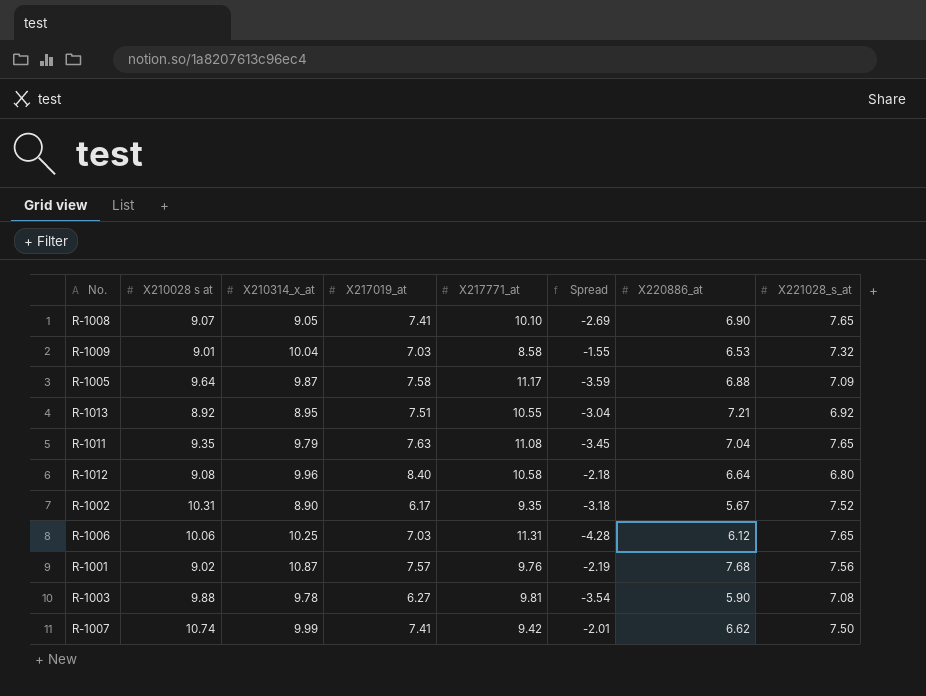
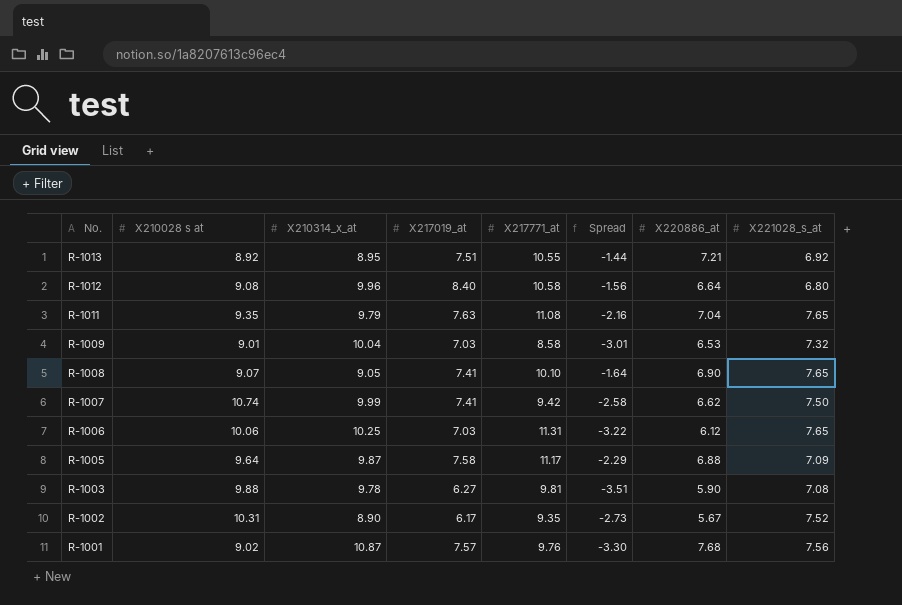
row order: none -> No. descending
column Spread | formula: [X217019_at] - [X217771_at] -> [X217019_at] - [X210314_x_at]

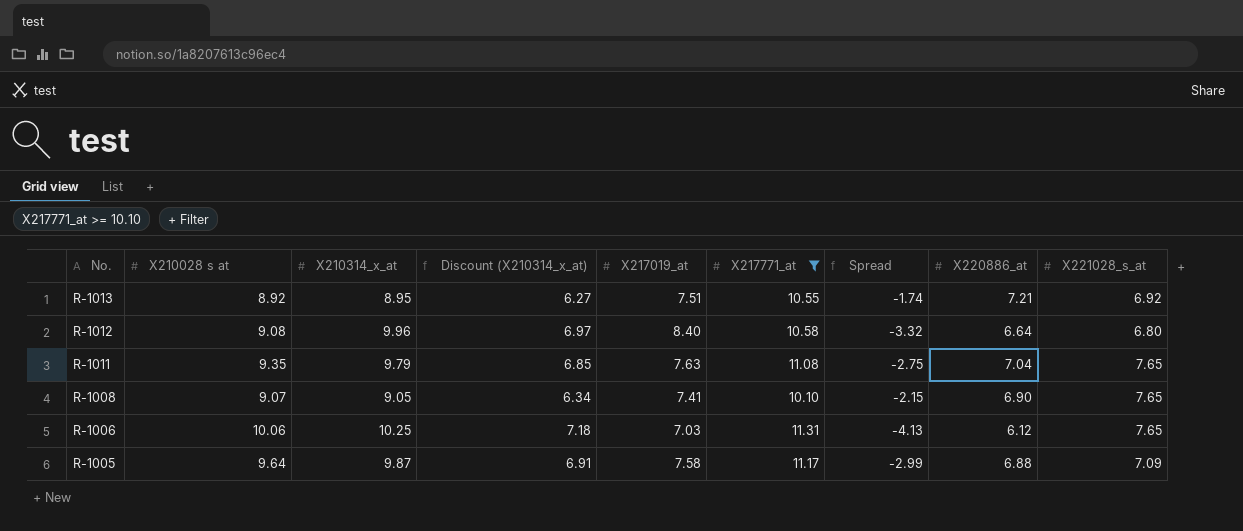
filter: none -> X217771_at >= 10.10
column Discount (X210314_x_at) | formula: none -> [X210314_x_at] * 0.7
column Spread | formula: [X217019_at] - [X210314_x_at] -> [X220886_at] - [X210314_x_at]

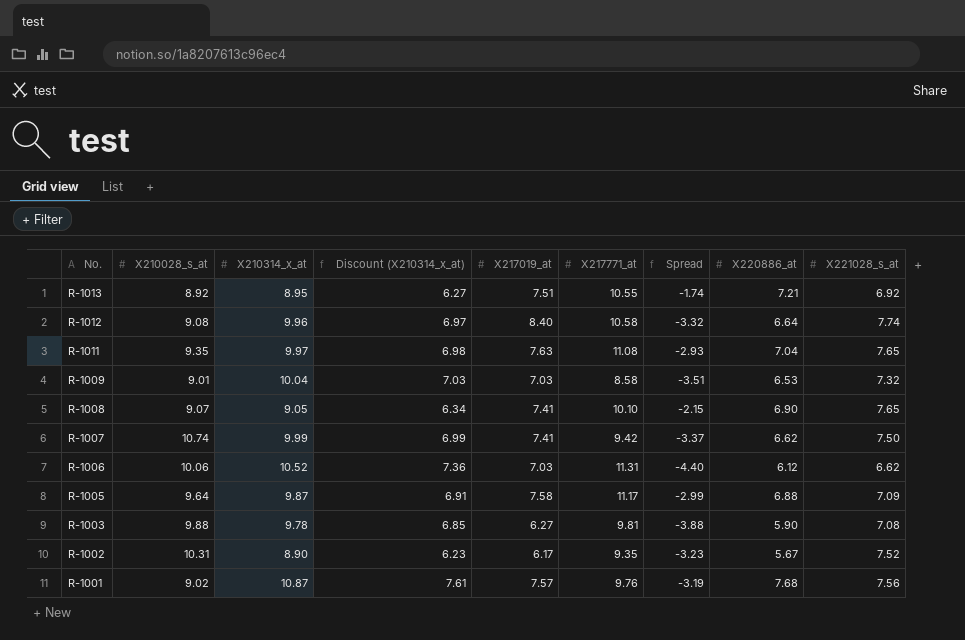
filter: X217771_at >= 10.10 -> none
column name: X210028 s at -> X210028_s_at
R-1012 | X221028_s_at: 6.80 -> 7.74
R-1011 | X210314_x_at: 9.79 -> 9.97
R-1011 | Discount (X210314_x_at): 6.85 -> 6.98
R-1011 | Spread: -2.75 -> -2.93
R-1006 | X210314_x_at: 10.25 -> 10.52
R-1006 | Discount (X210314_x_at): 7.18 -> 7.36
R-1006 | Spread: -4.13 -> -4.40
R-1006 | X221028_s_at: 7.65 -> 6.62

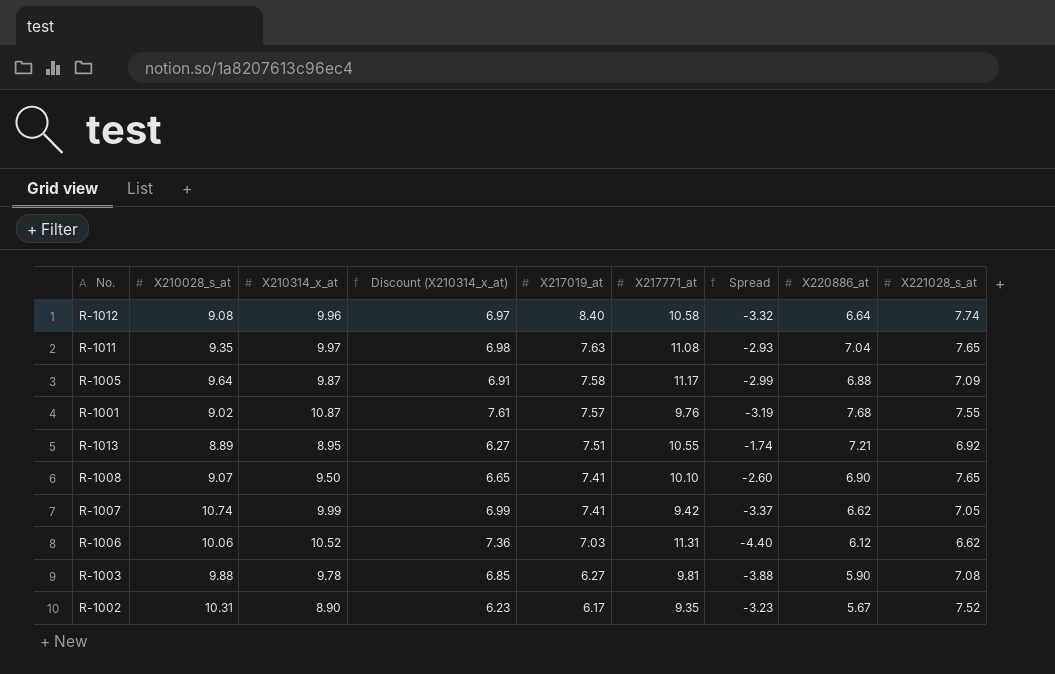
row order: No. descending -> X217019_at descending
row R-1009: 9.01 | 10.04 | 7.03 | 7.03 | 8.58 | -3.51 | 6.53 | 7.32 -> none
R-1001 | X221028_s_at: 7.56 -> 7.55
R-1013 | X210028_s_at: 8.92 -> 8.89
R-1008 | X210314_x_at: 9.05 -> 9.50
R-1008 | Discount (X210314_x_at): 6.34 -> 6.65
R-1008 | Spread: -2.15 -> -2.60
R-1007 | X221028_s_at: 7.50 -> 7.05

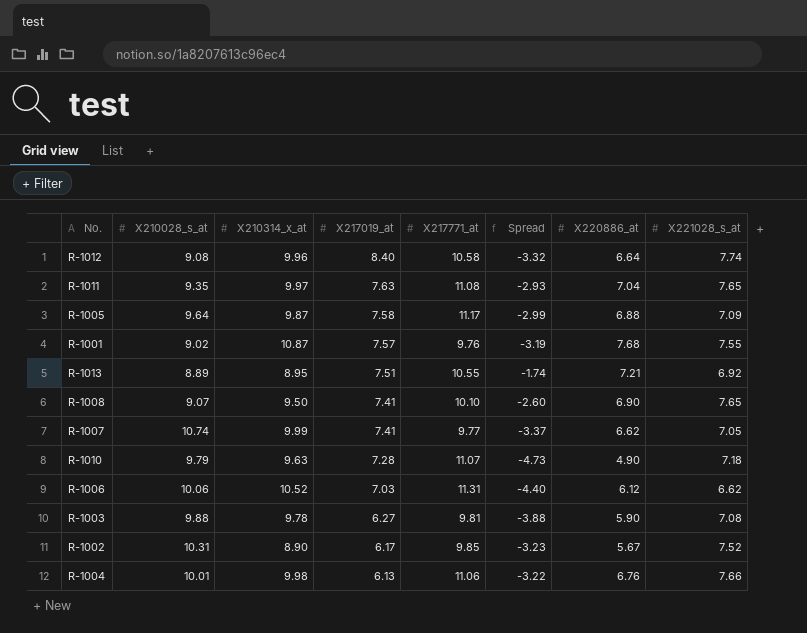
column Discount (X210314_x_at) | formula: [X210314_x_at] * 0.7 -> none
R-1007 | X217771_at: 9.42 -> 9.77
row R-1010: none -> 9.79 | 9.63 | 7.28 | 11.07 | -4.73 | 4.90 | 7.18
R-1002 | X217771_at: 9.35 -> 9.85
row R-1004: none -> 10.01 | 9.98 | 6.13 | 11.06 | -3.22 | 6.76 | 7.66

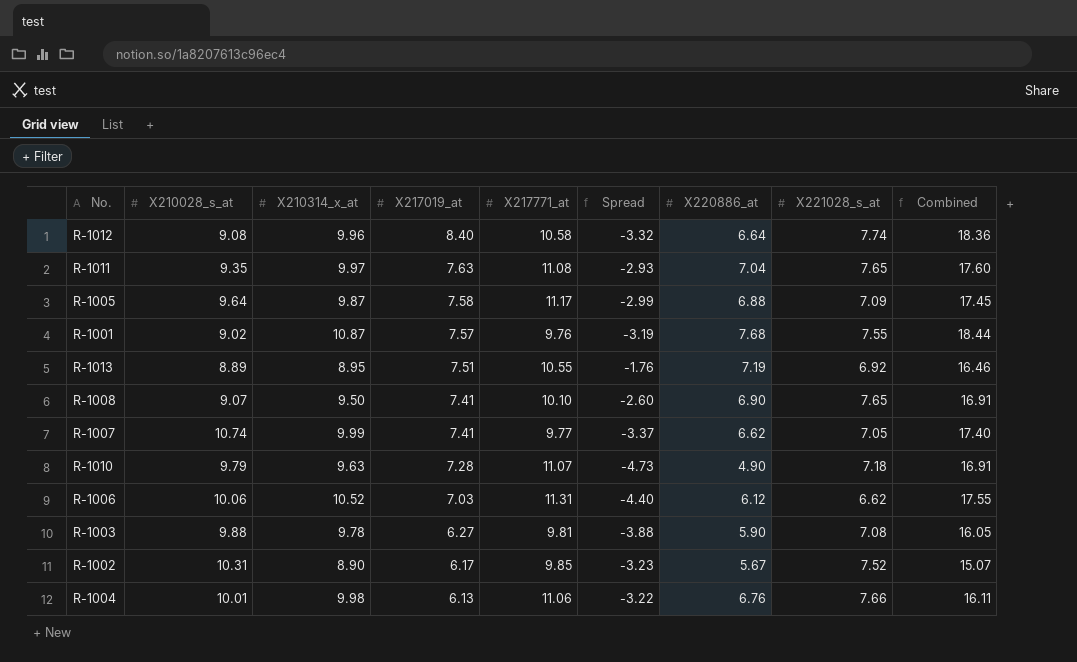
column Combined | formula: none -> [X210314_x_at] + [X217019_at]
R-1013 | Spread: -1.74 -> -1.76
R-1013 | X220886_at: 7.21 -> 7.19

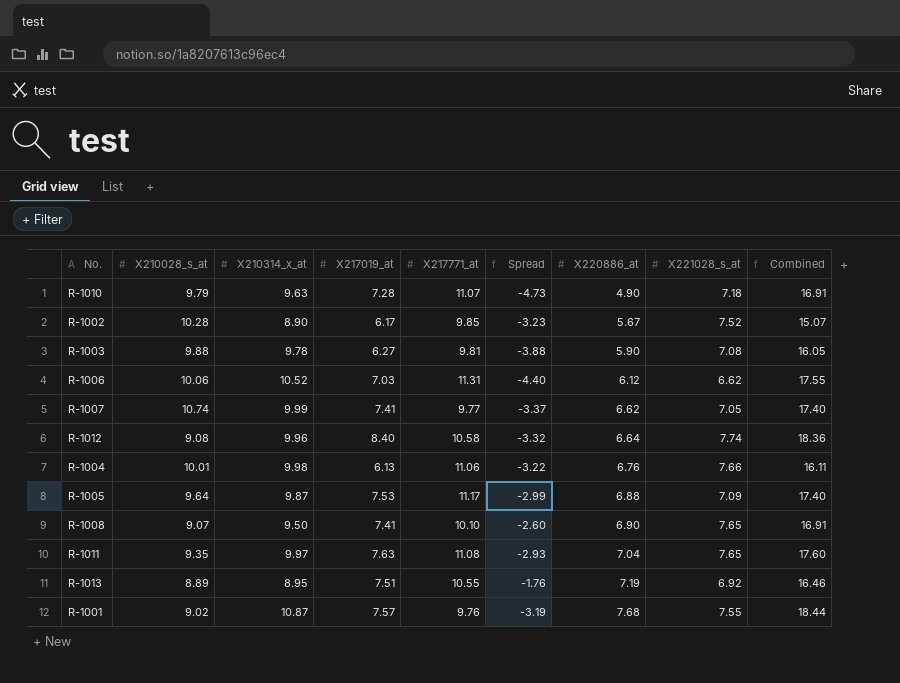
row order: X217019_at descending -> X220886_at ascending
R-1002 | X210028_s_at: 10.31 -> 10.28
R-1005 | X217019_at: 7.58 -> 7.53
R-1005 | Combined: 17.45 -> 17.40

